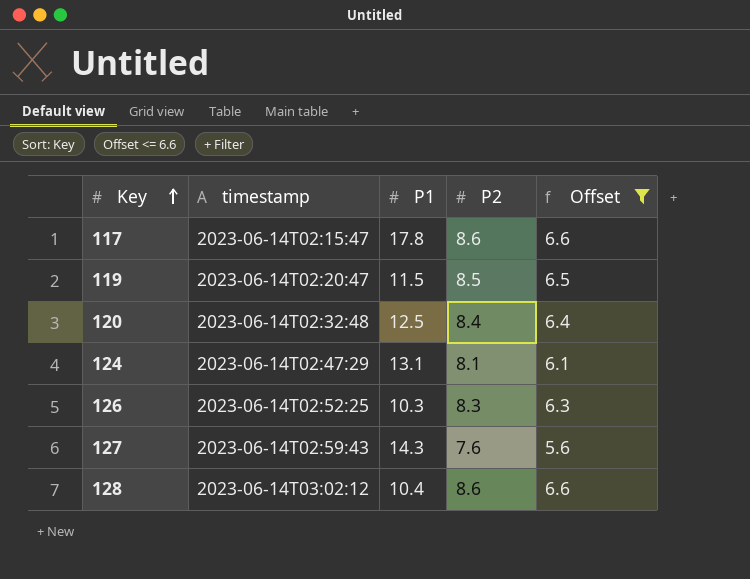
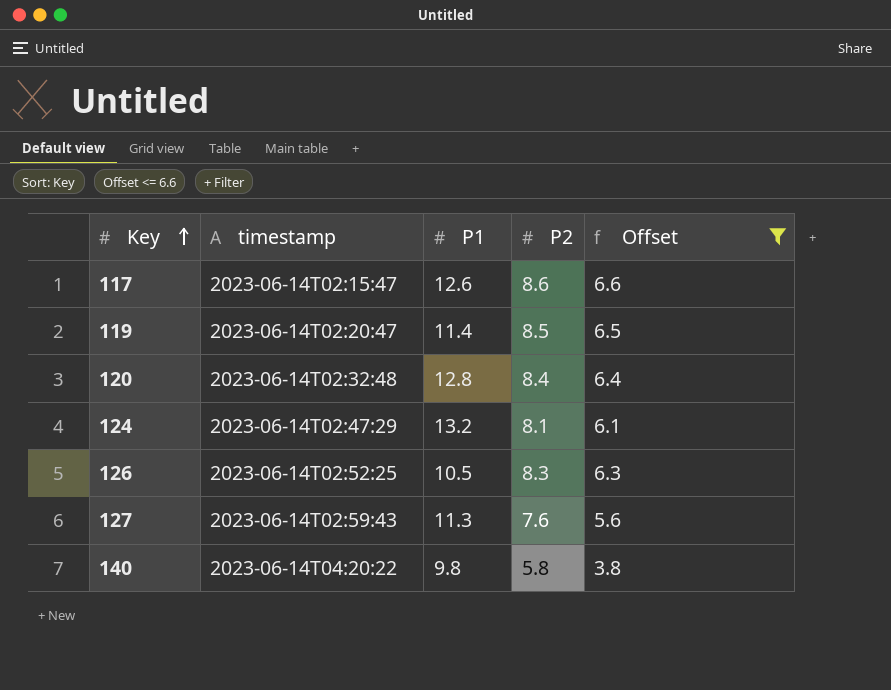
row 128: 2023-06-14T03:02:12 | 10.4 | 8.6 | 6.6 -> none
117 | P1: 17.8 -> 12.6
119 | P1: 11.5 -> 11.4
120 | P1: 12.5 -> 12.8
124 | P1: 13.1 -> 13.2
126 | P1: 10.3 -> 10.5
127 | P1: 14.3 -> 11.3
row 140: none -> 2023-06-14T04:20:22 | 9.8 | 5.8 | 3.8

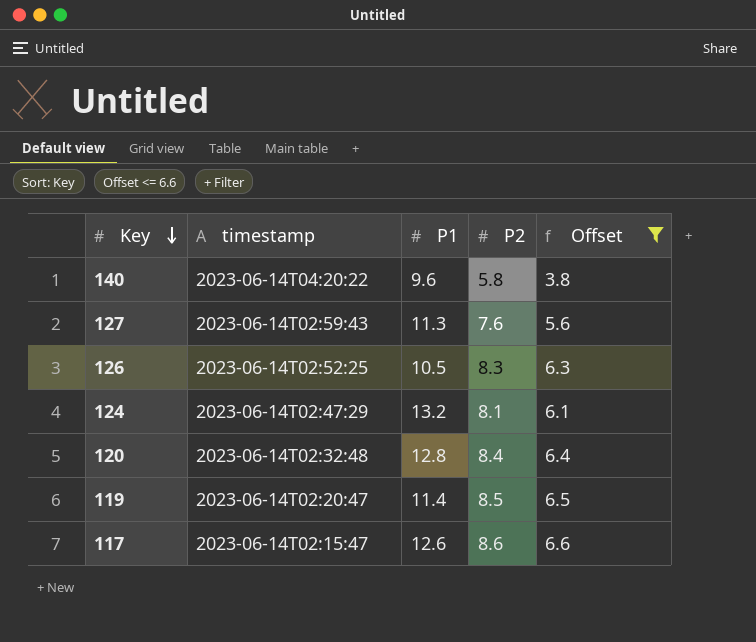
row order: Key ascending -> Key descending
140 | P1: 9.8 -> 9.6

